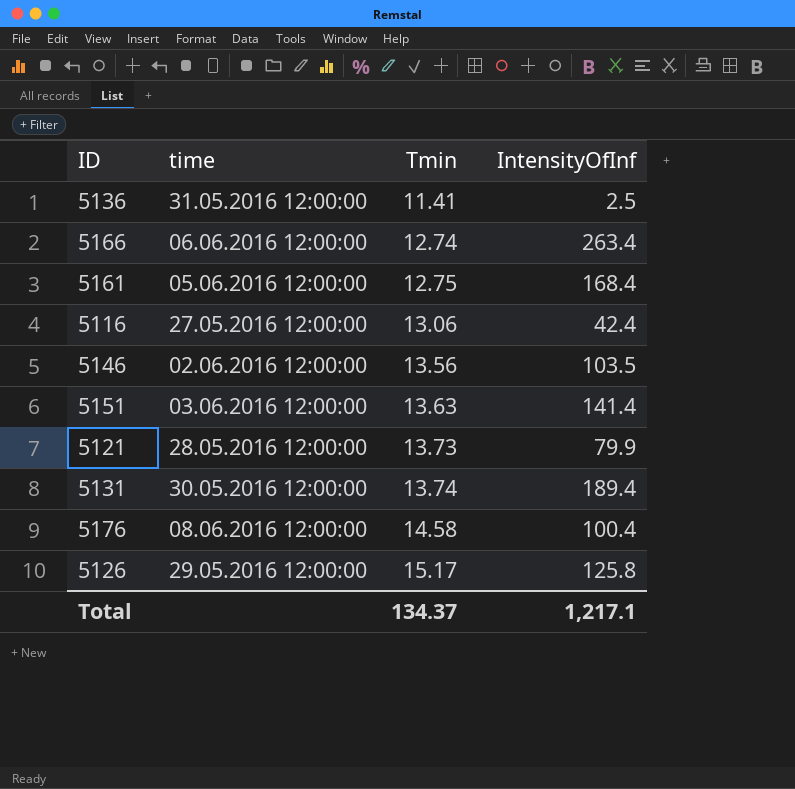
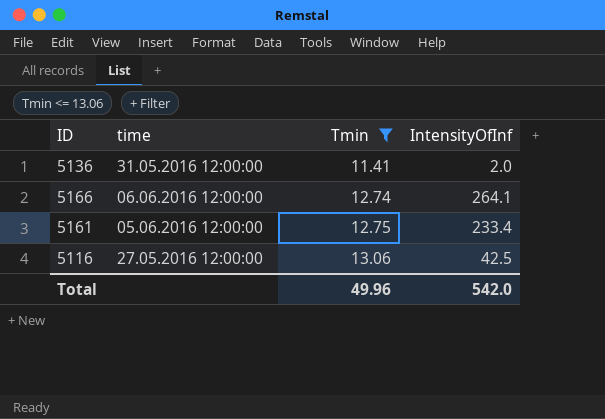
filter: none -> Tmin <= 13.06
5136 | IntensityOfInf: 2.5 -> 2.0
5166 | IntensityOfInf: 263.4 -> 264.1
5161 | IntensityOfInf: 168.4 -> 233.4
5116 | IntensityOfInf: 42.4 -> 42.5
Total | Tmin: 134.37 -> 49.96
Total | IntensityOfInf: 1,217.1 -> 542.0

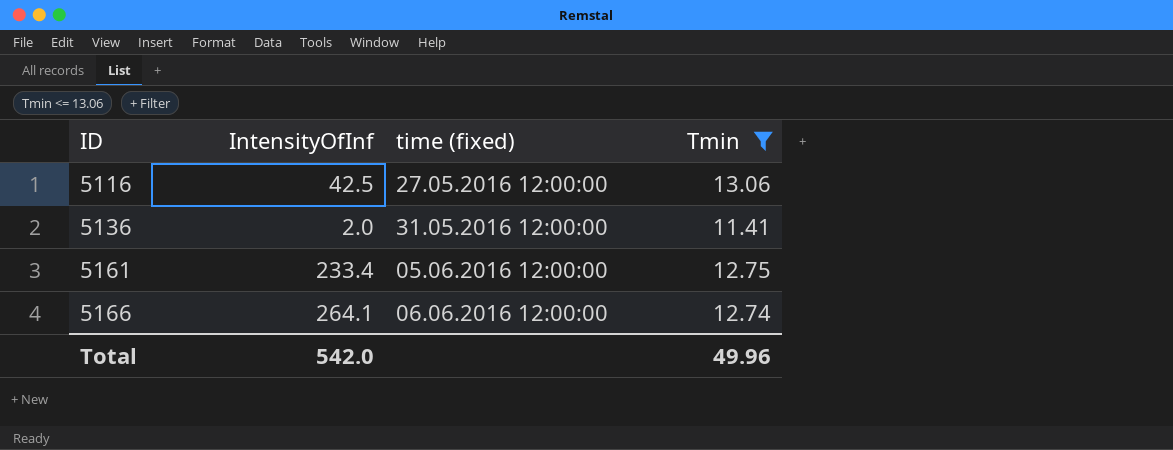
row order: Tmin ascending -> ID ascending
column IntensityOfInf | position: 4 -> 2
column name: time -> time (fixed)

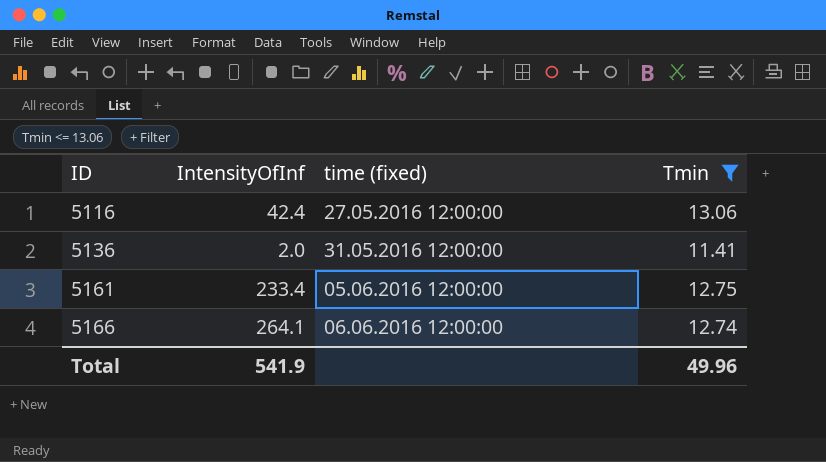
5116 | IntensityOfInf: 42.5 -> 42.4
Total | IntensityOfInf: 542.0 -> 541.9

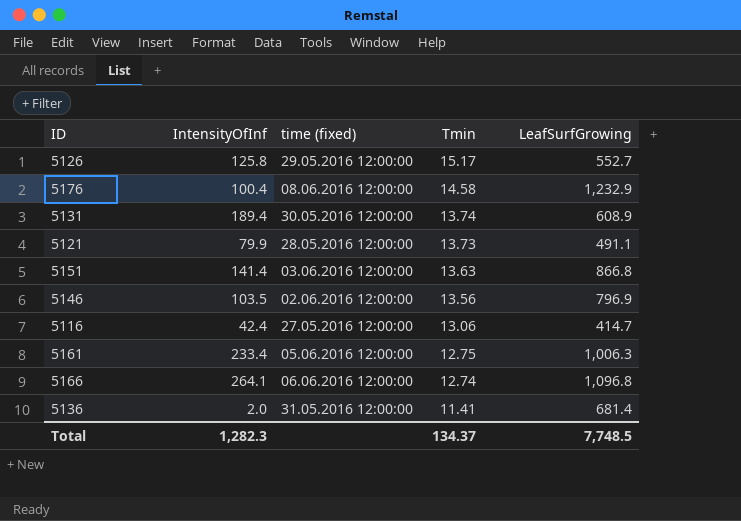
filter: Tmin <= 13.06 -> none
row order: ID ascending -> Tmin descending
column LeafSurfGrowing | position: none -> 5
Total | IntensityOfInf: 541.9 -> 1,282.3
Total | Tmin: 49.96 -> 134.37

